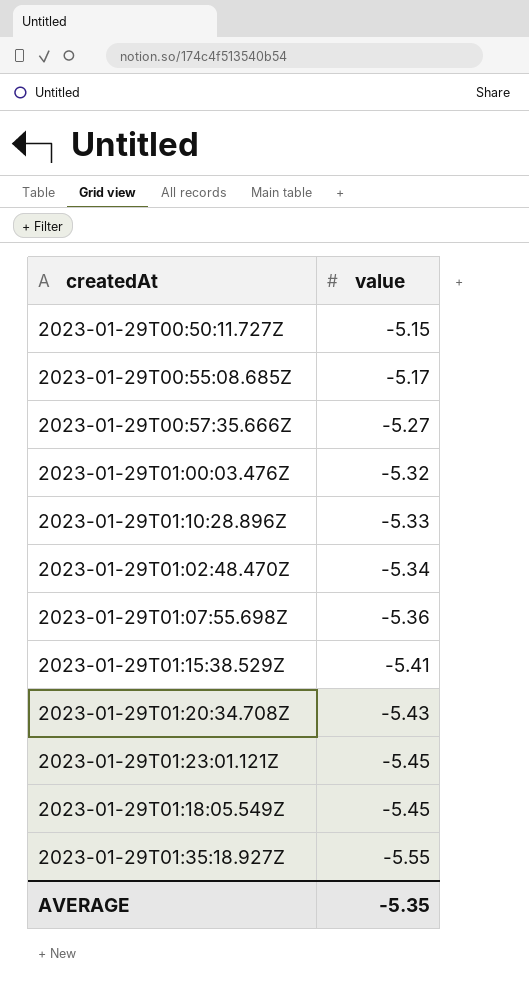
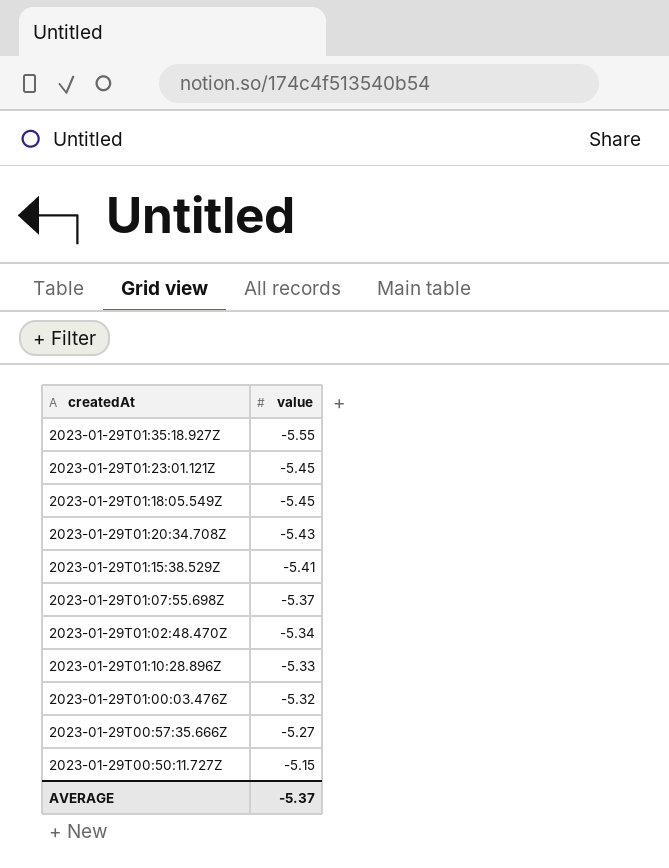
row order: value descending -> value ascending
row 2023-01-29T00:55:08.685Z: -5.17 -> none
2023-01-29T01:07:55.698Z | value: -5.36 -> -5.37
AVERAGE | value: -5.35 -> -5.37

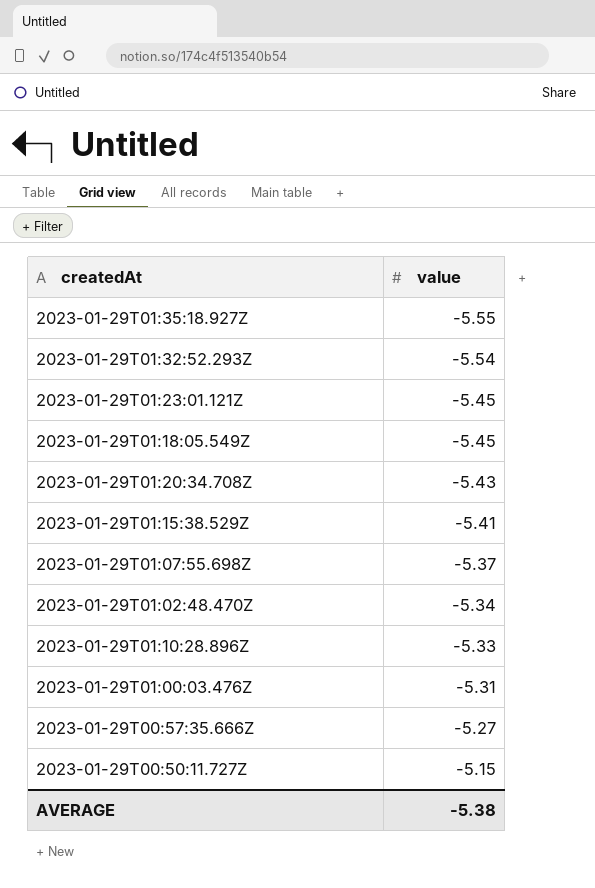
row 2023-01-29T01:32:52.293Z: none -> -5.54
2023-01-29T01:00:03.476Z | value: -5.32 -> -5.31
AVERAGE | value: -5.37 -> -5.38

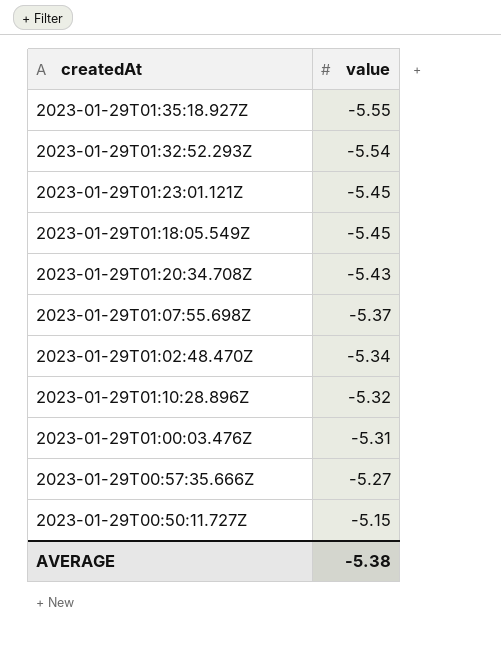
row 2023-01-29T01:15:38.529Z: -5.41 -> none
2023-01-29T01:10:28.896Z | value: -5.33 -> -5.32

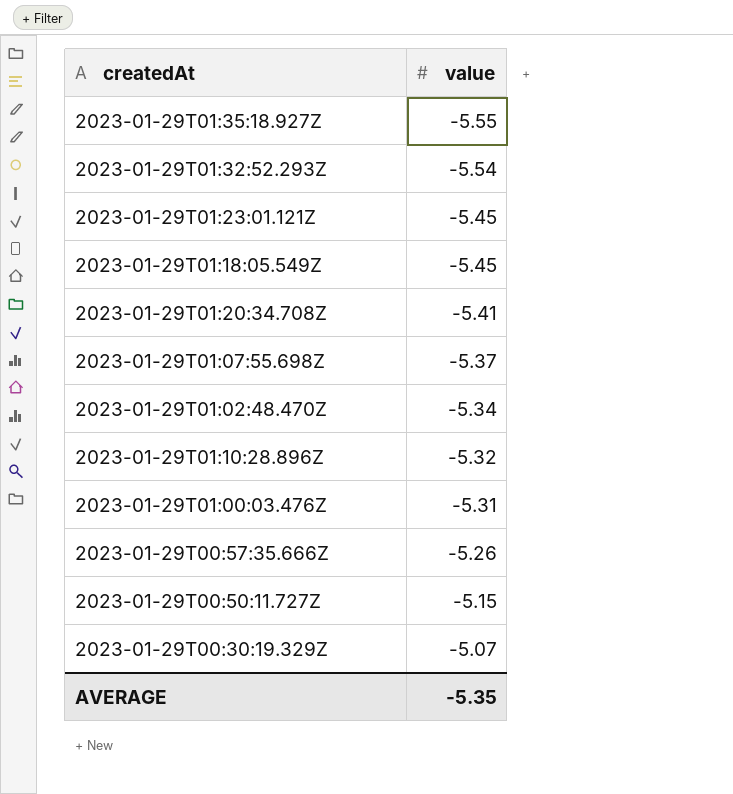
2023-01-29T01:20:34.708Z | value: -5.43 -> -5.41
2023-01-29T00:57:35.666Z | value: -5.27 -> -5.26
row 2023-01-29T00:30:19.329Z: none -> -5.07
AVERAGE | value: -5.38 -> -5.35

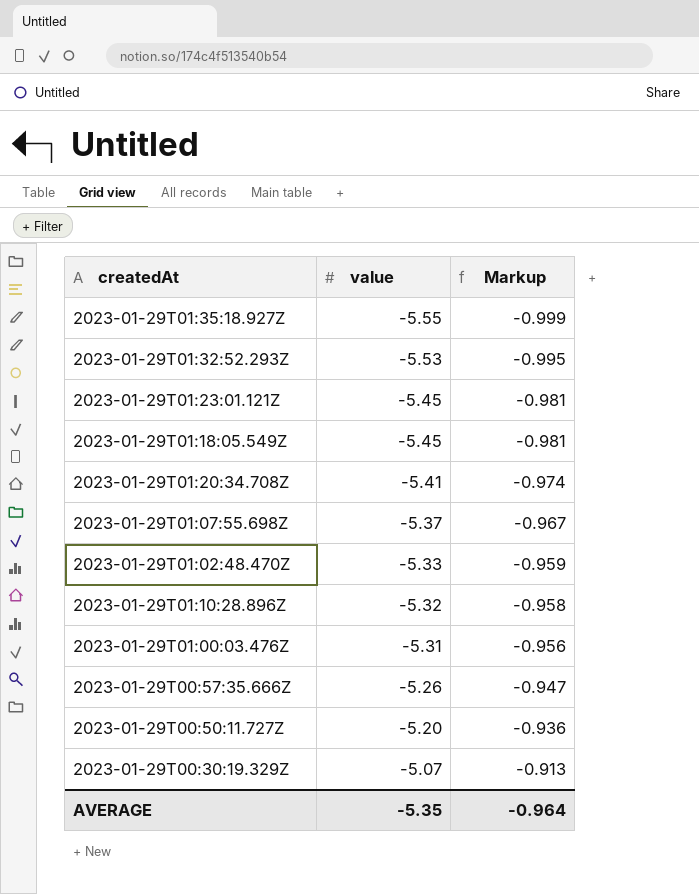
column Markup | formula: none -> [value] * 0.18
2023-01-29T01:32:52.293Z | value: -5.54 -> -5.53
2023-01-29T01:02:48.470Z | value: -5.34 -> -5.33
2023-01-29T00:50:11.727Z | value: -5.15 -> -5.20

